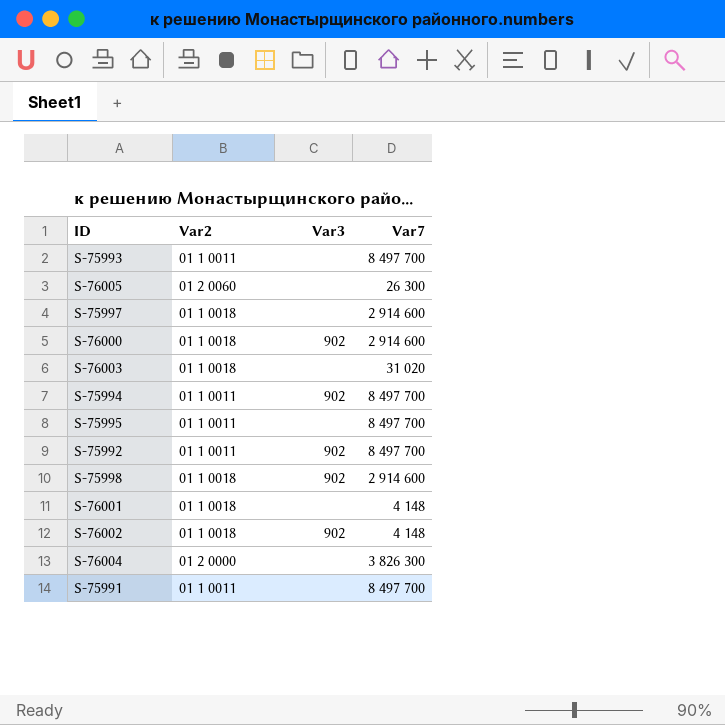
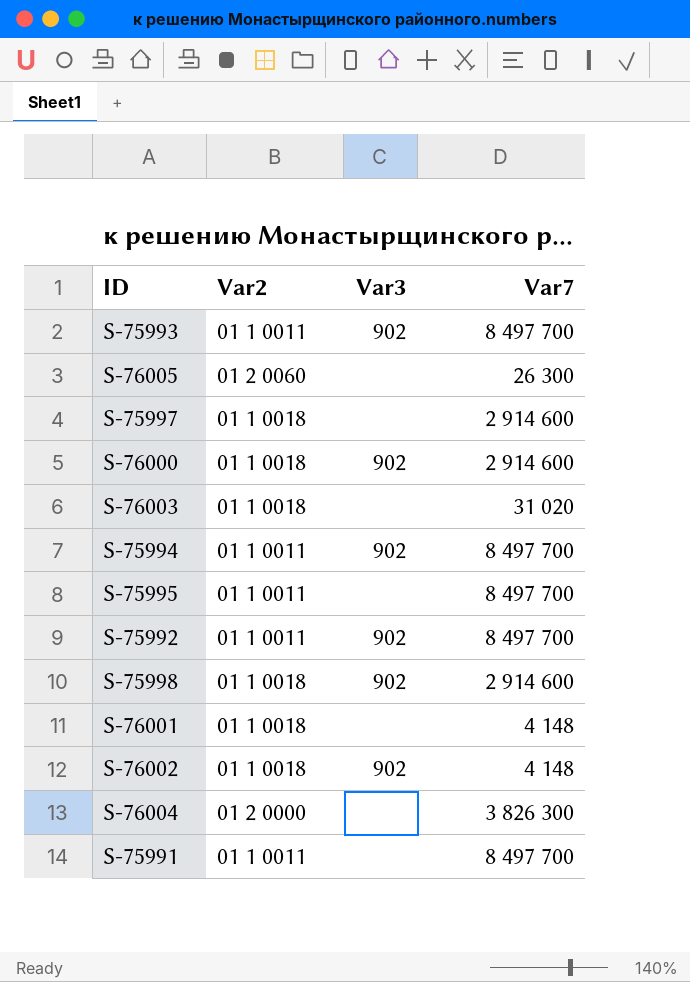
S-75993 | Var3: none -> 902

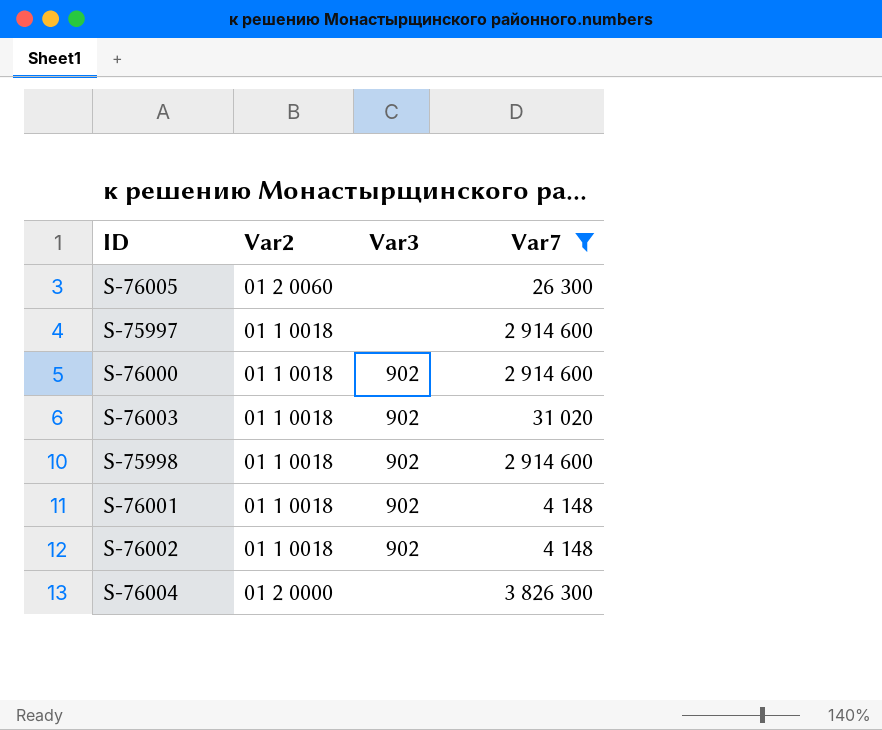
filter: none -> Var7 != 8 497 700
S-76003 | Var3: none -> 902
S-76001 | Var3: none -> 902

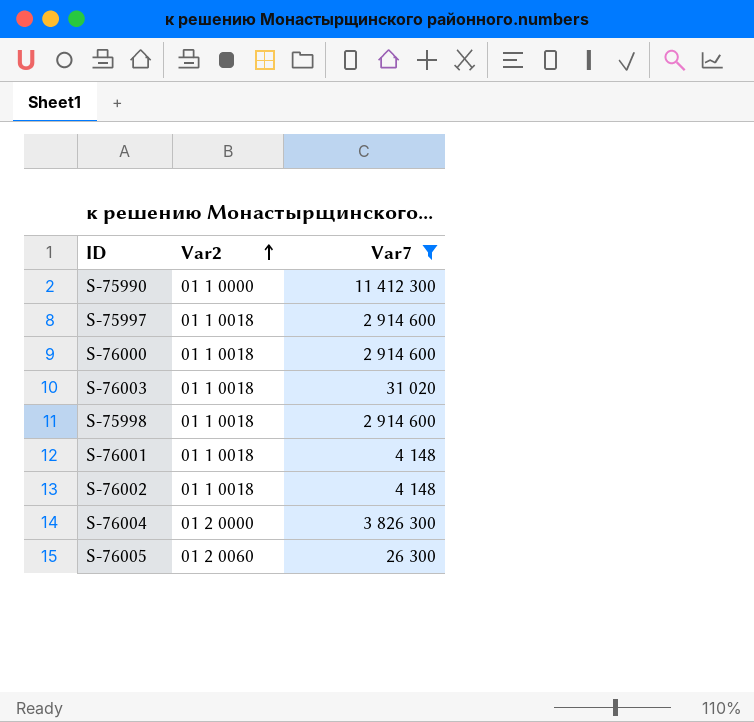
row order: none -> Var2 ascending
column Var3 | position: 3 -> none
row S-75990: none -> 01 1 0000 | 11 412 300

